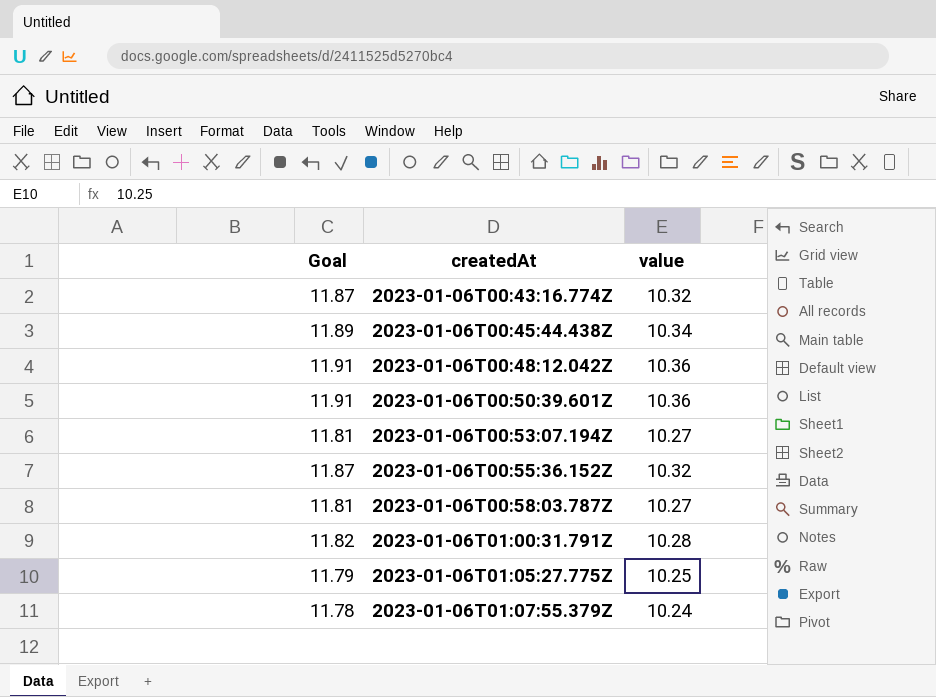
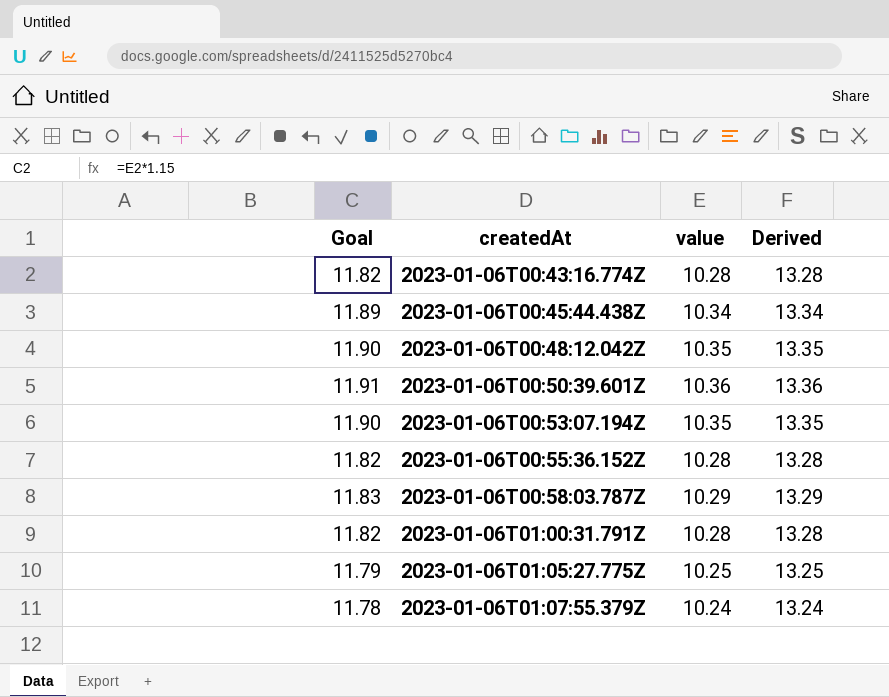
column Derived | formula: none -> [value] + 3
2023-01-06T00:43:16.774Z | Goal: 11.87 -> 11.82
2023-01-06T00:43:16.774Z | value: 10.32 -> 10.28
2023-01-06T00:48:12.042Z | Goal: 11.91 -> 11.90
2023-01-06T00:48:12.042Z | value: 10.36 -> 10.35
2023-01-06T00:53:07.194Z | Goal: 11.81 -> 11.90
2023-01-06T00:53:07.194Z | value: 10.27 -> 10.35
2023-01-06T00:55:36.152Z | Goal: 11.87 -> 11.82
2023-01-06T00:55:36.152Z | value: 10.32 -> 10.28
2023-01-06T00:58:03.787Z | Goal: 11.81 -> 11.83
2023-01-06T00:58:03.787Z | value: 10.27 -> 10.29

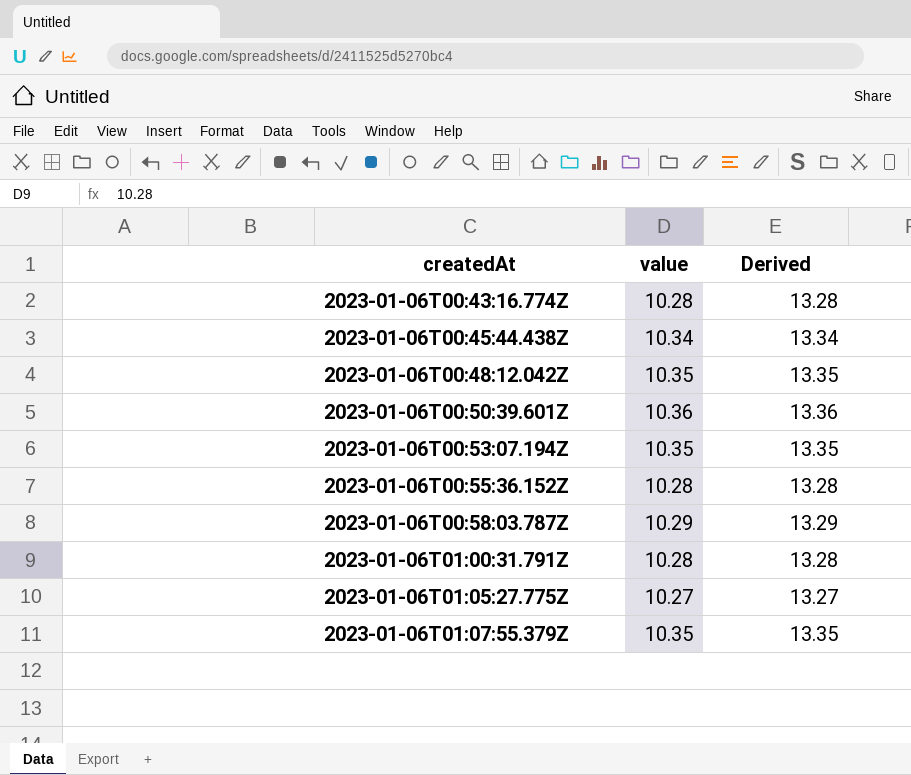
column Goal | formula: [value] * 1.15 -> none
2023-01-06T01:05:27.775Z | value: 10.25 -> 10.27
2023-01-06T01:05:27.775Z | Derived: 13.25 -> 13.27
2023-01-06T01:07:55.379Z | value: 10.24 -> 10.35
2023-01-06T01:07:55.379Z | Derived: 13.24 -> 13.35

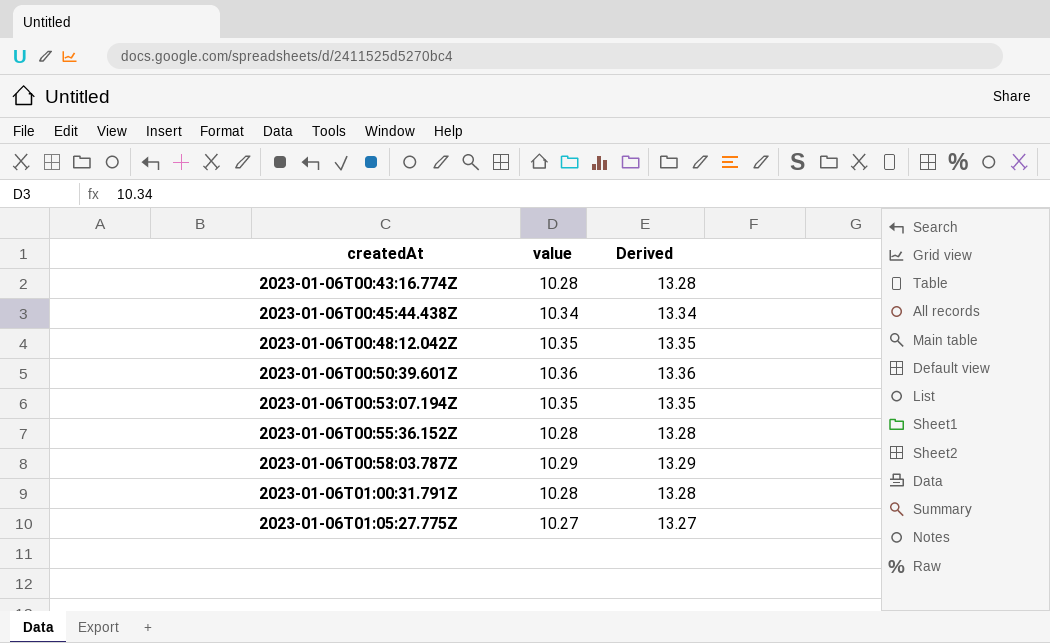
row 2023-01-06T01:07:55.379Z: 10.35 | 13.35 -> none

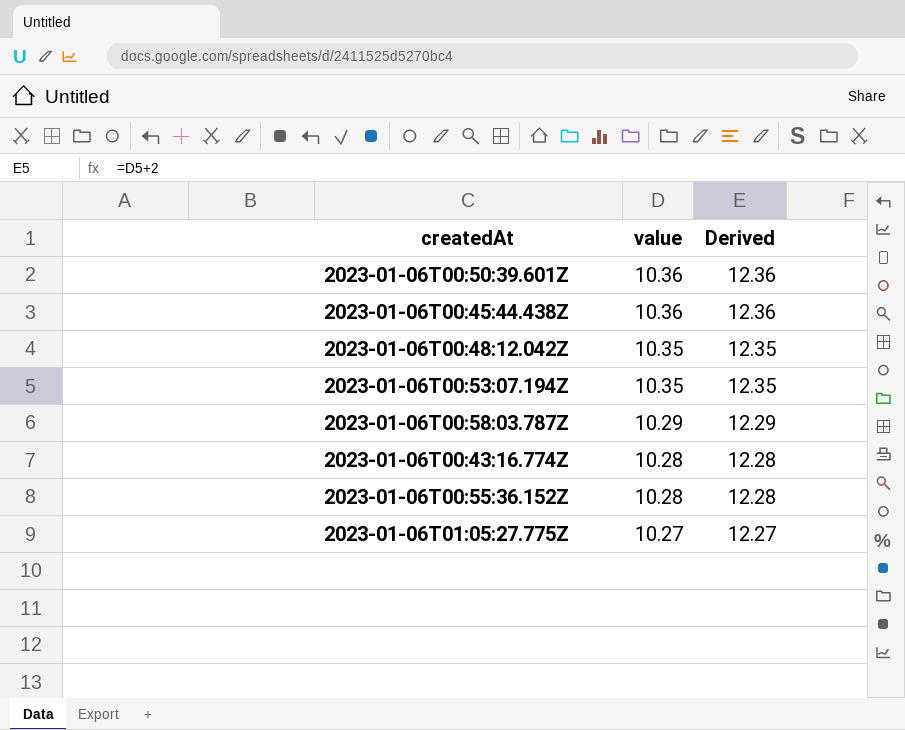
row order: createdAt ascending -> value descending
column Derived | formula: [value] + 3 -> [value] + 2
row 2023-01-06T01:00:31.791Z: 10.28 | 13.28 -> none
2023-01-06T00:45:44.438Z | value: 10.34 -> 10.36

